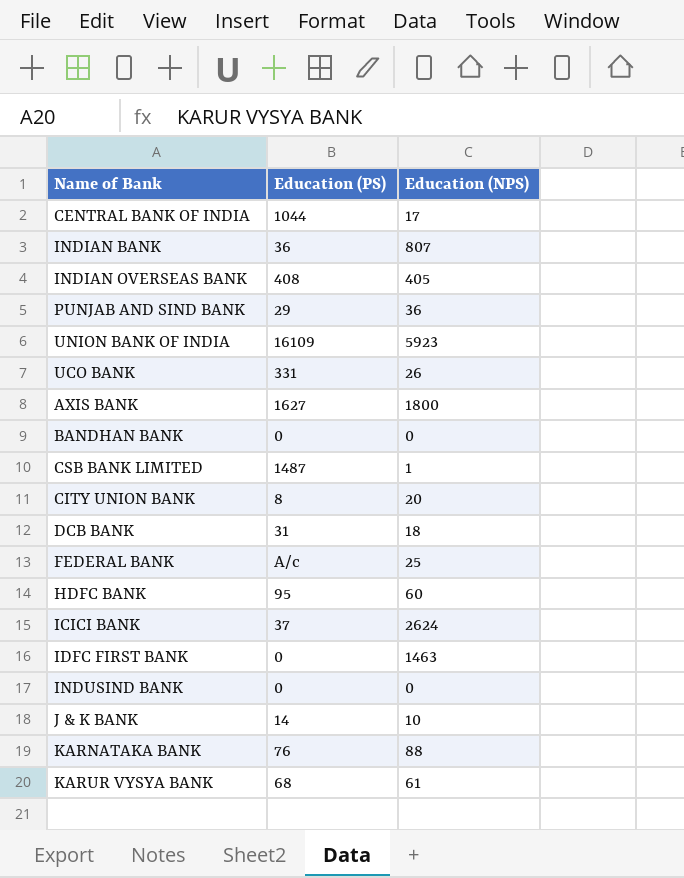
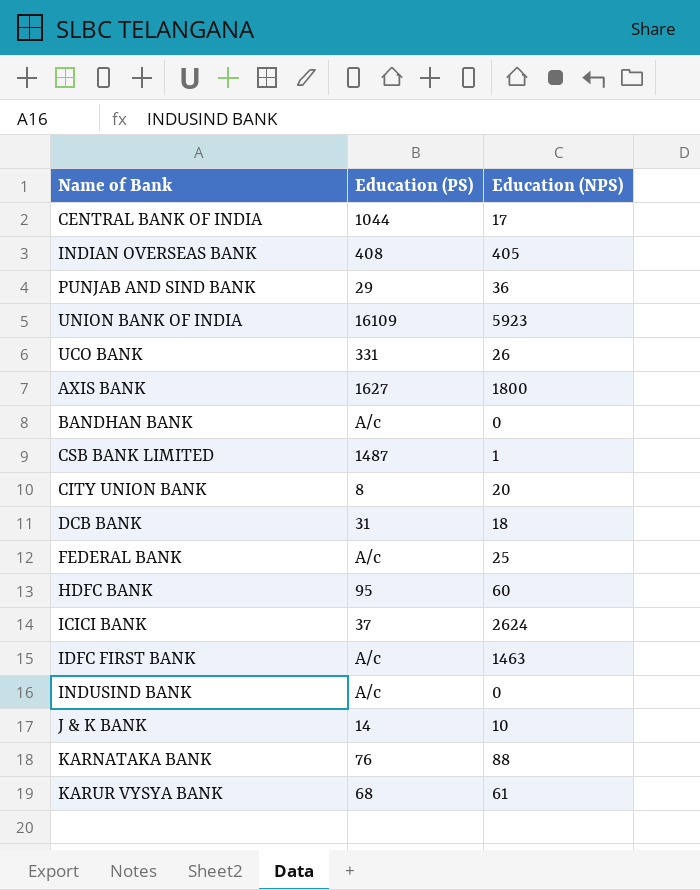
row INDIAN BANK: 36 | 807 -> none
BANDHAN BANK | Education (PS): 0 -> A/c
IDFC FIRST BANK | Education (PS): 0 -> A/c
INDUSIND BANK | Education (PS): 0 -> A/c

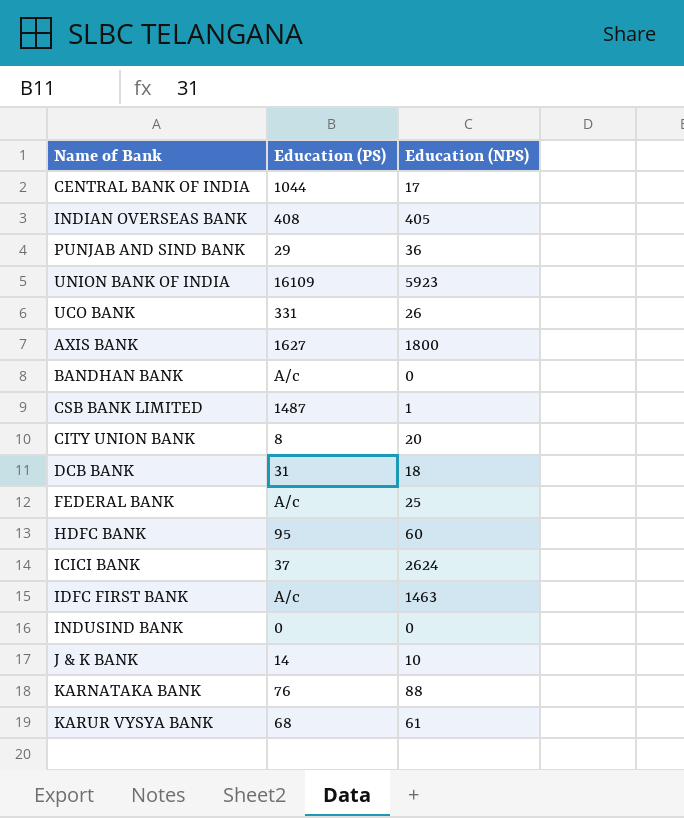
INDUSIND BANK | Education (PS): A/c -> 0

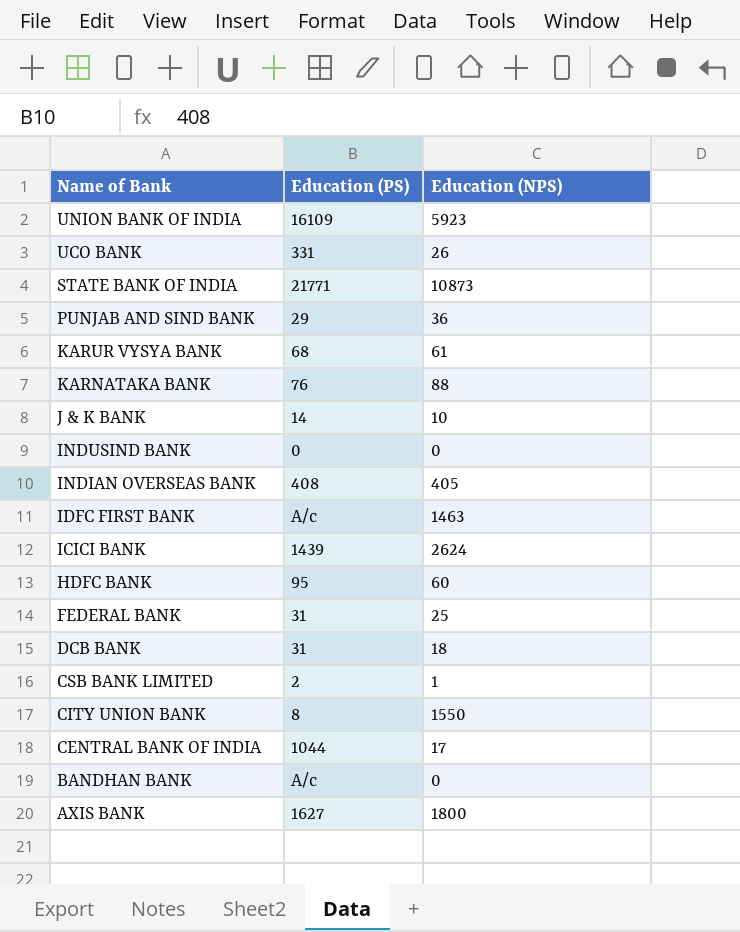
row order: none -> Name of Bank descending
row STATE BANK OF INDIA: none -> 21771 | 10873
ICICI BANK | Education (PS): 37 -> 1439
FEDERAL BANK | Education (PS): A/c -> 31
CSB BANK LIMITED | Education (PS): 1487 -> 2
CITY UNION BANK | Education (NPS): 20 -> 1550

